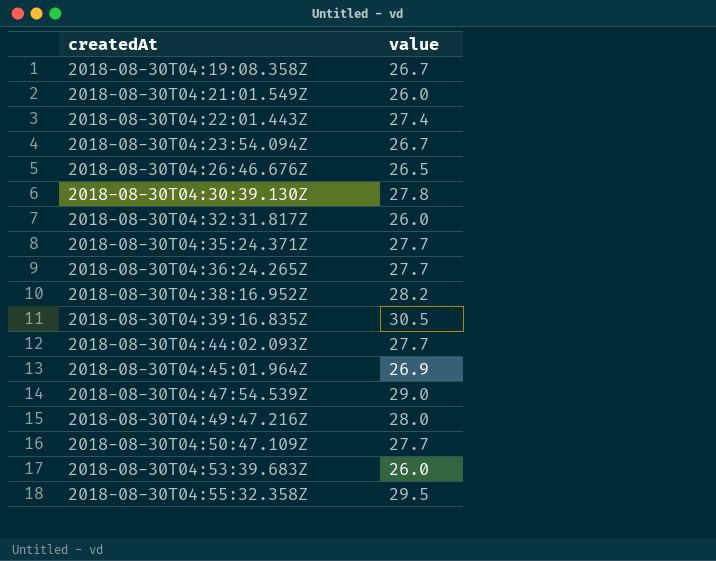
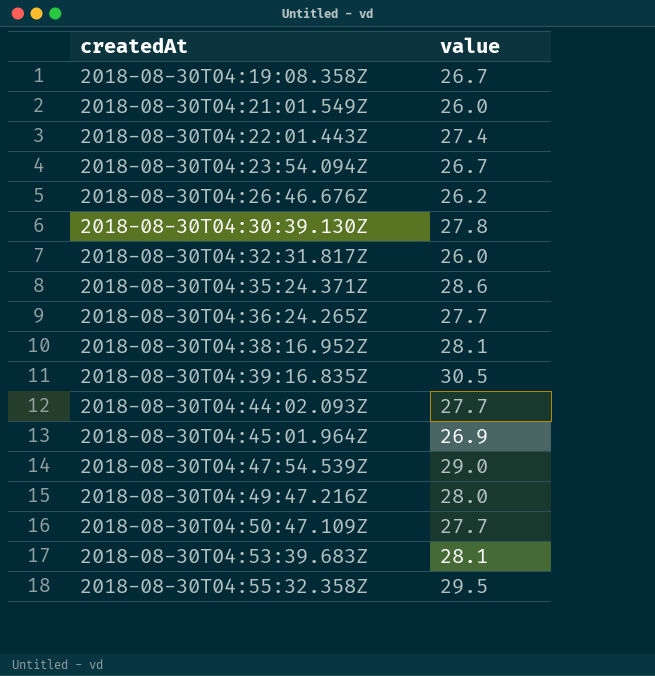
2018-08-30T04:26:46.676Z | value: 26.5 -> 26.2
2018-08-30T04:35:24.371Z | value: 27.7 -> 28.6
2018-08-30T04:38:16.952Z | value: 28.2 -> 28.1
2018-08-30T04:53:39.683Z | value: 26.0 -> 28.1

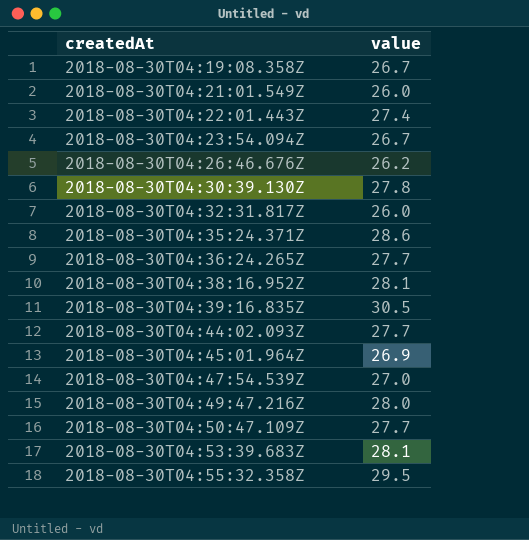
2018-08-30T04:47:54.539Z | value: 29.0 -> 27.0

